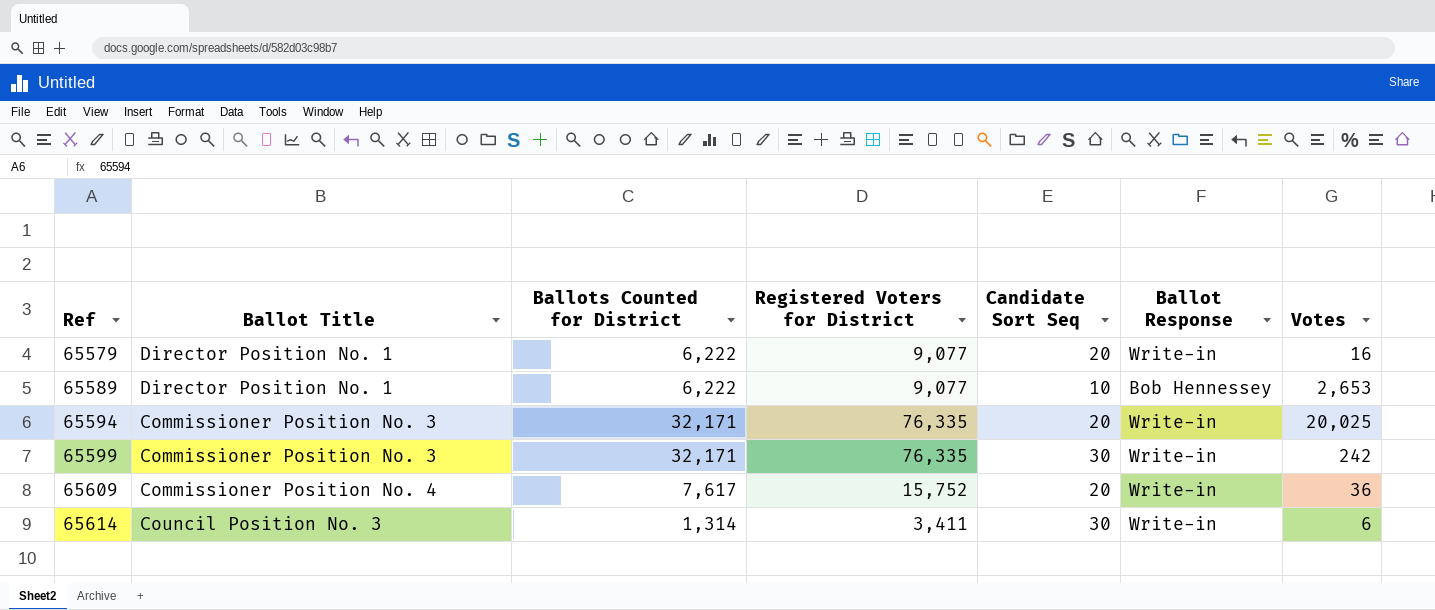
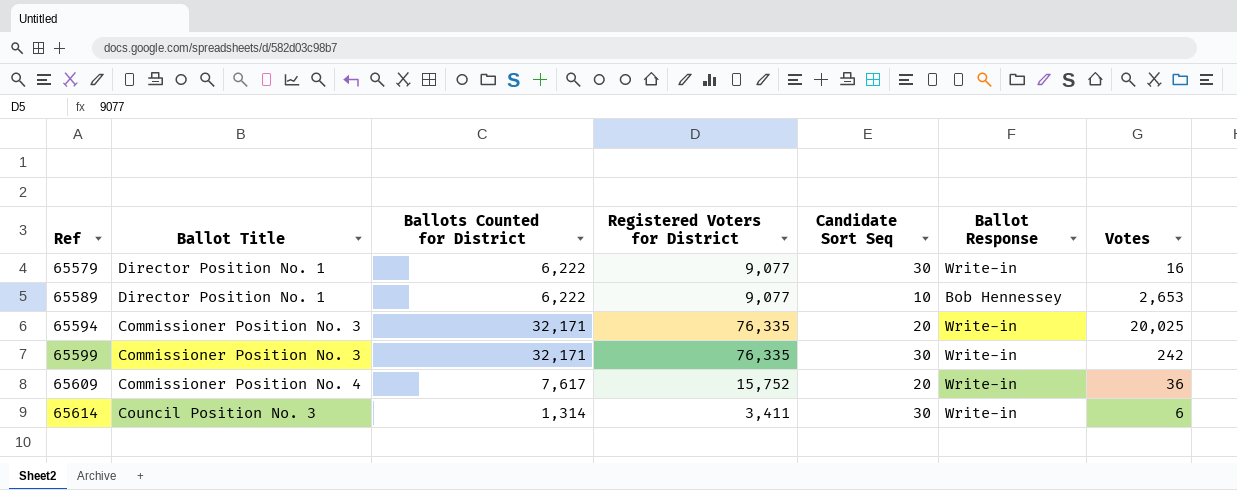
65579 | Candidate Sort Seq: 20 -> 30

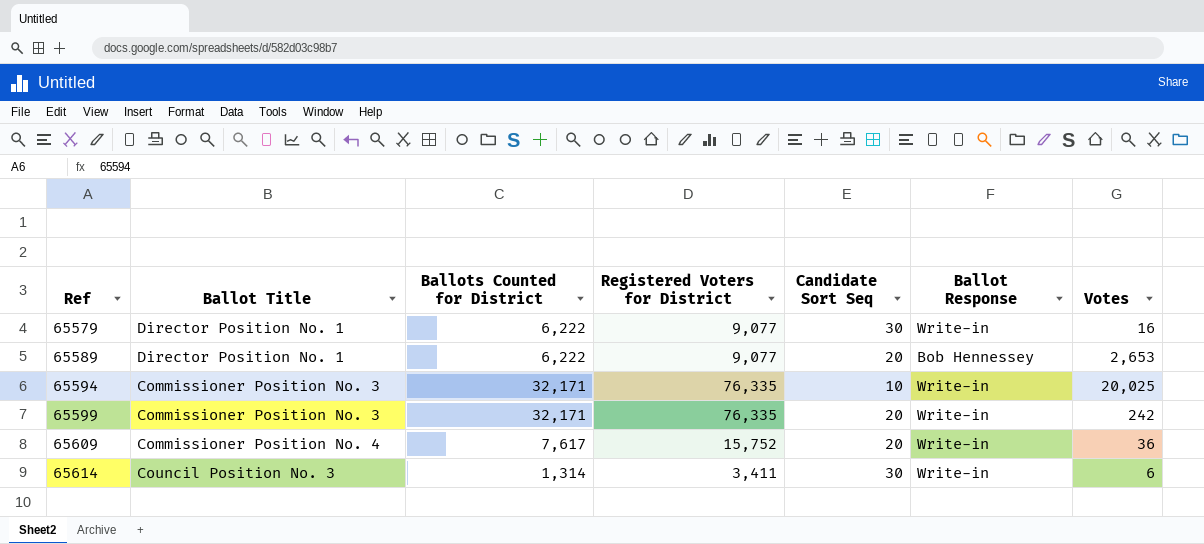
65589 | Candidate Sort Seq: 10 -> 20
65594 | Candidate Sort Seq: 20 -> 10
65599 | Candidate Sort Seq: 30 -> 20

